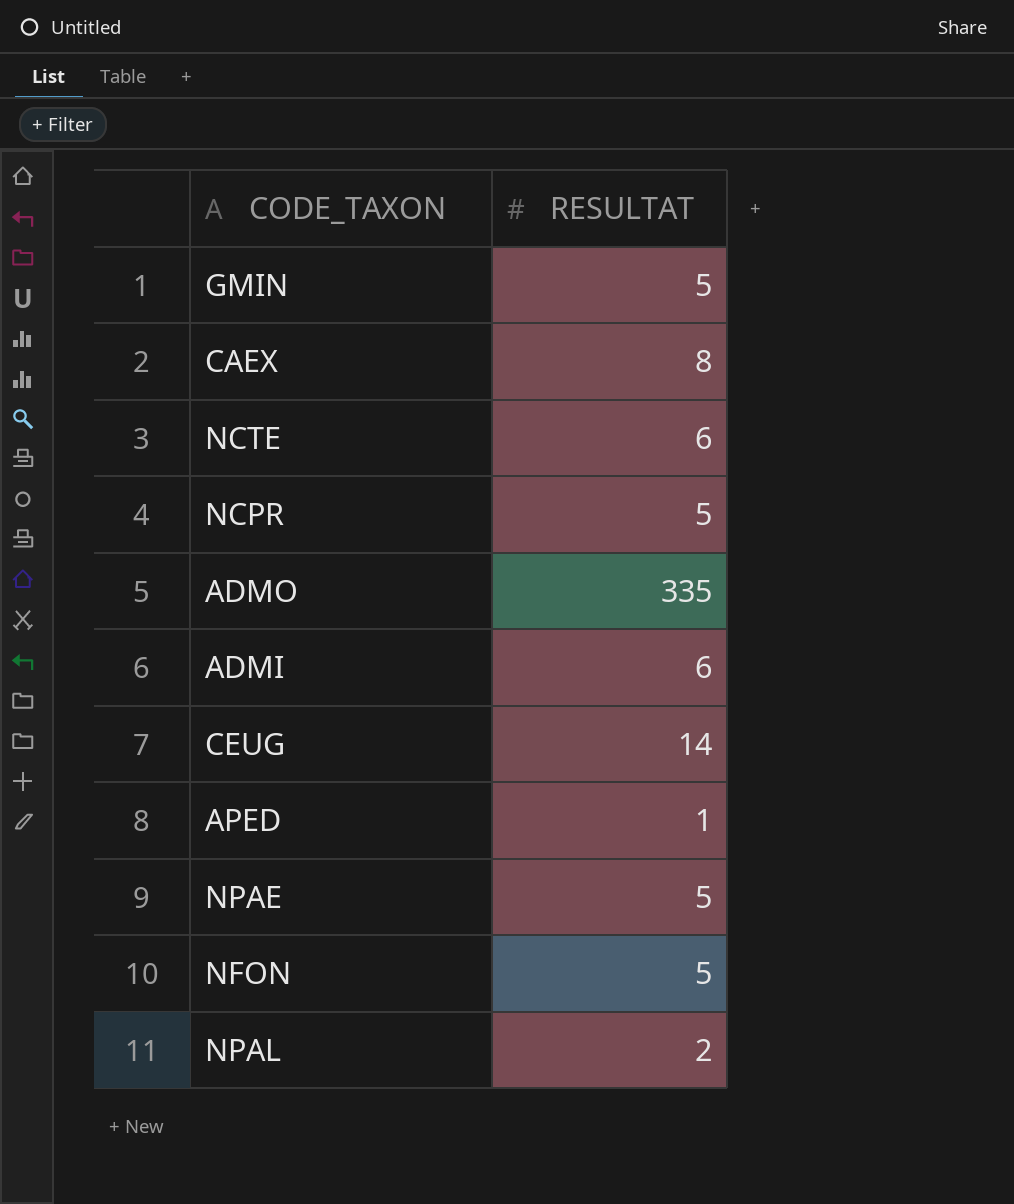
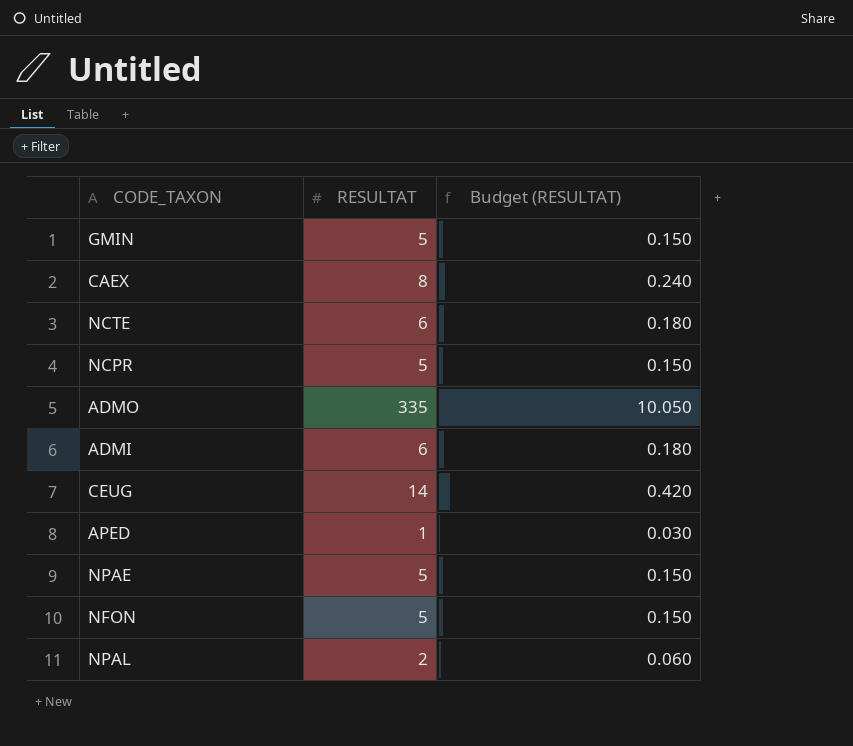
column Budget (RESULTAT) | formula: none -> [RESULTAT] * 0.03

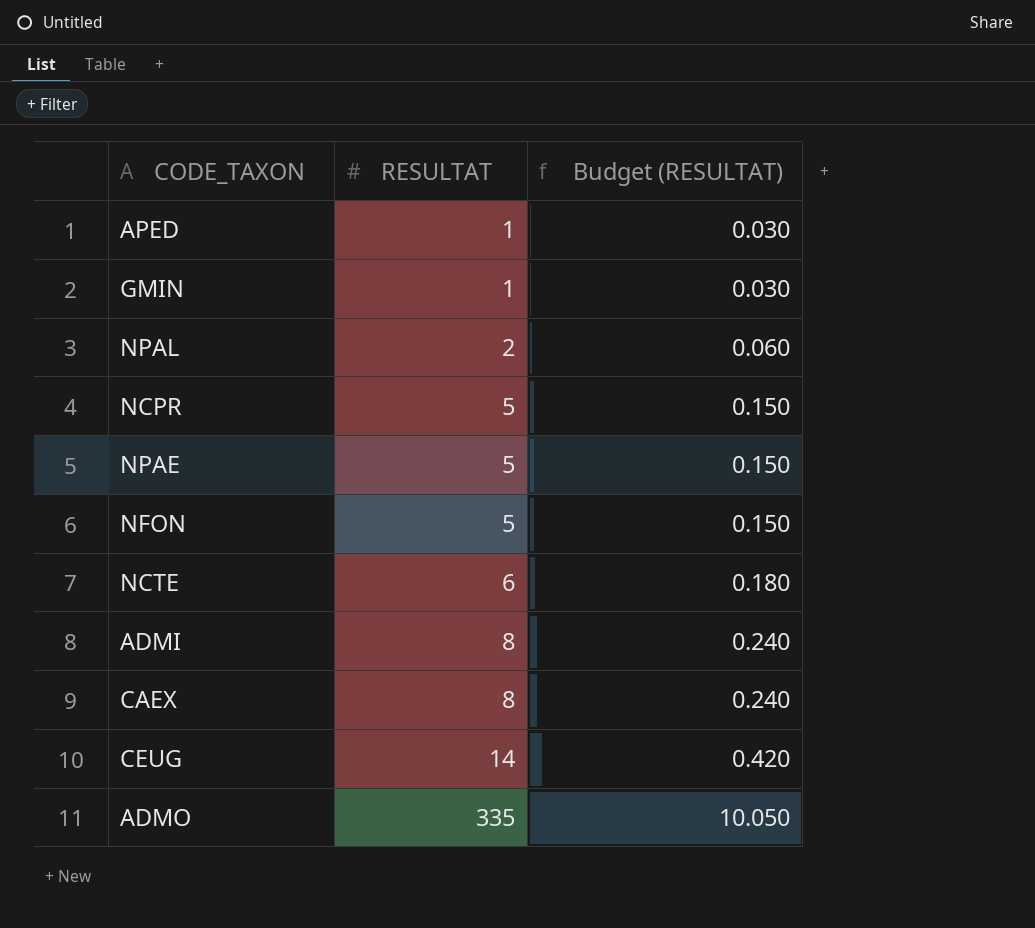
row order: none -> RESULTAT ascending
GMIN | RESULTAT: 5 -> 1
GMIN | Budget (RESULTAT): 0.150 -> 0.030
ADMI | RESULTAT: 6 -> 8
ADMI | Budget (RESULTAT): 0.180 -> 0.240

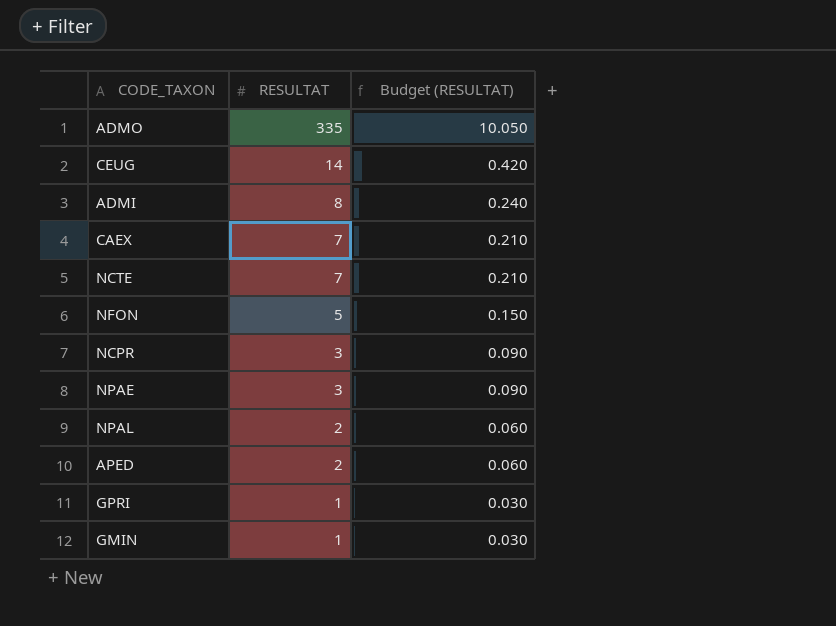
row order: RESULTAT ascending -> RESULTAT descending
CAEX | RESULTAT: 8 -> 7
CAEX | Budget (RESULTAT): 0.240 -> 0.210
NCTE | RESULTAT: 6 -> 7
NCTE | Budget (RESULTAT): 0.180 -> 0.210
NCPR | RESULTAT: 5 -> 3
NCPR | Budget (RESULTAT): 0.150 -> 0.090
NPAE | RESULTAT: 5 -> 3
NPAE | Budget (RESULTAT): 0.150 -> 0.090
APED | RESULTAT: 1 -> 2
APED | Budget (RESULTAT): 0.030 -> 0.060
row GPRI: none -> 1 | 0.030

